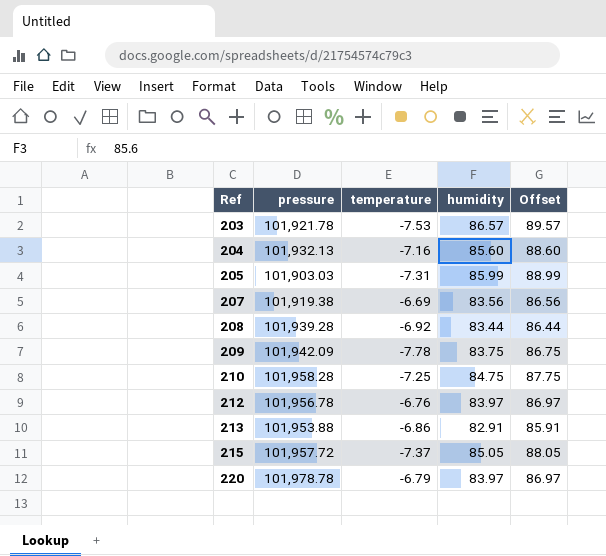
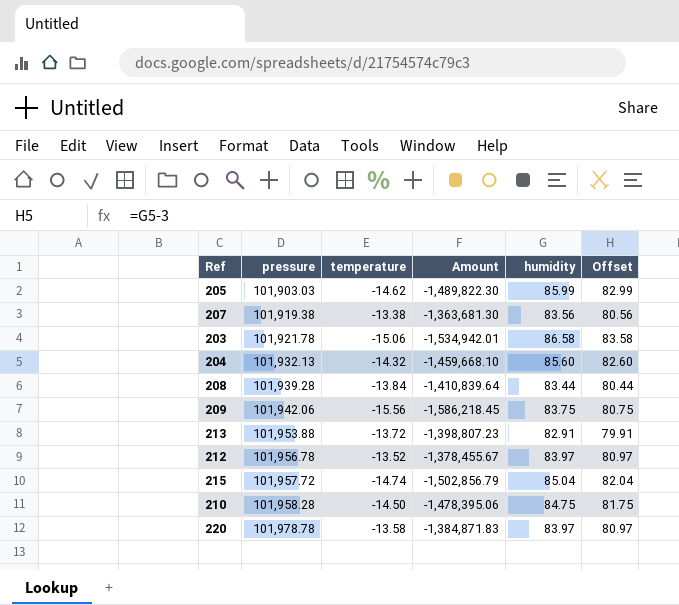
row order: Ref ascending -> pressure ascending
column Amount | formula: none -> [pressure] * [temperature]
column Offset | formula: [humidity] + 3 -> [humidity] - 3
205 | temperature: -7.31 -> -14.62
207 | temperature: -6.69 -> -13.38
203 | temperature: -7.53 -> -15.06
203 | humidity: 86.57 -> 86.58
204 | temperature: -7.16 -> -14.32
208 | temperature: -6.92 -> -13.84
209 | pressure: 101,942.09 -> 101,942.06
209 | temperature: -7.78 -> -15.56
213 | temperature: -6.86 -> -13.72
212 | temperature: -6.76 -> -13.52
215 | temperature: -7.37 -> -14.74
215 | humidity: 85.05 -> 85.04
210 | temperature: -7.25 -> -14.50
220 | temperature: -6.79 -> -13.58

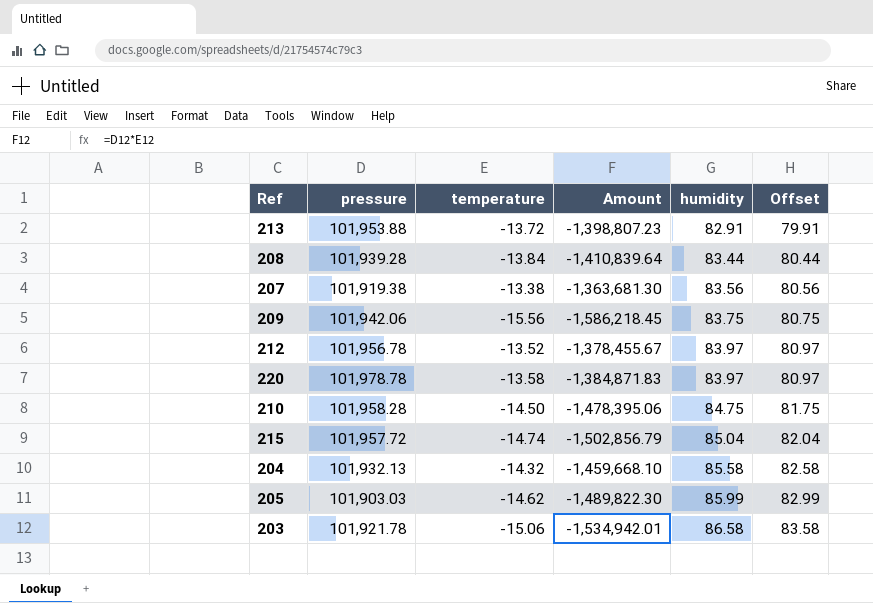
row order: pressure ascending -> humidity ascending
204 | humidity: 85.60 -> 85.58
204 | Offset: 82.60 -> 82.58

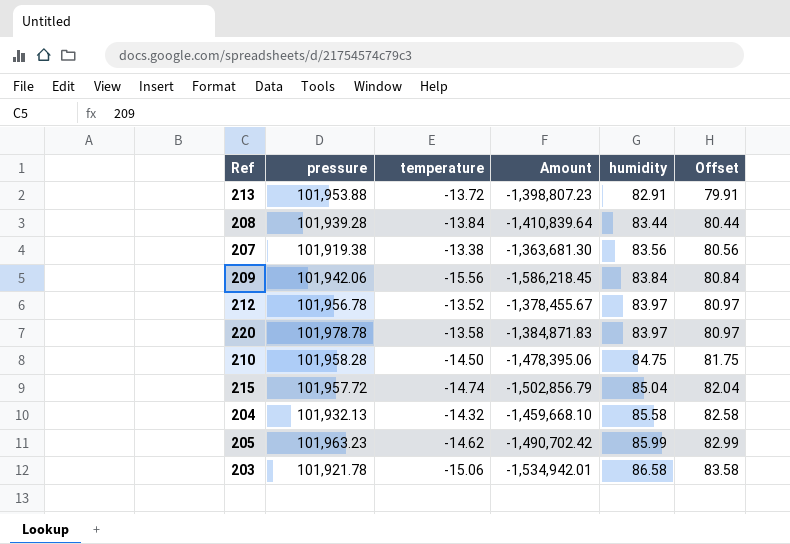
209 | humidity: 83.75 -> 83.84
209 | Offset: 80.75 -> 80.84
205 | pressure: 101,903.03 -> 101,963.23
205 | Amount: -1,489,822.30 -> -1,490,702.42

